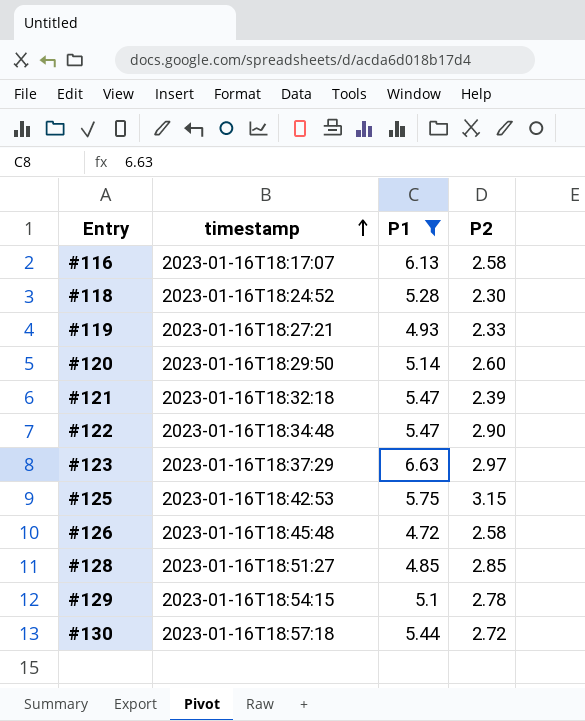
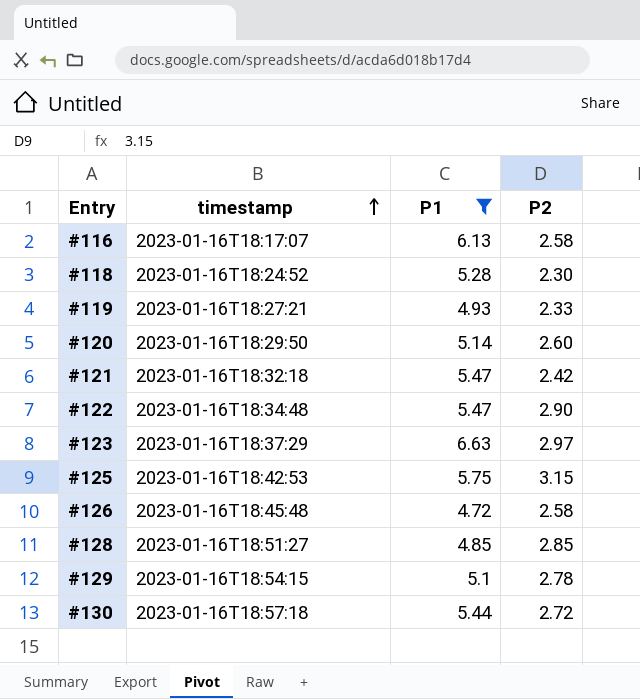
#121 | P2: 2.39 -> 2.42

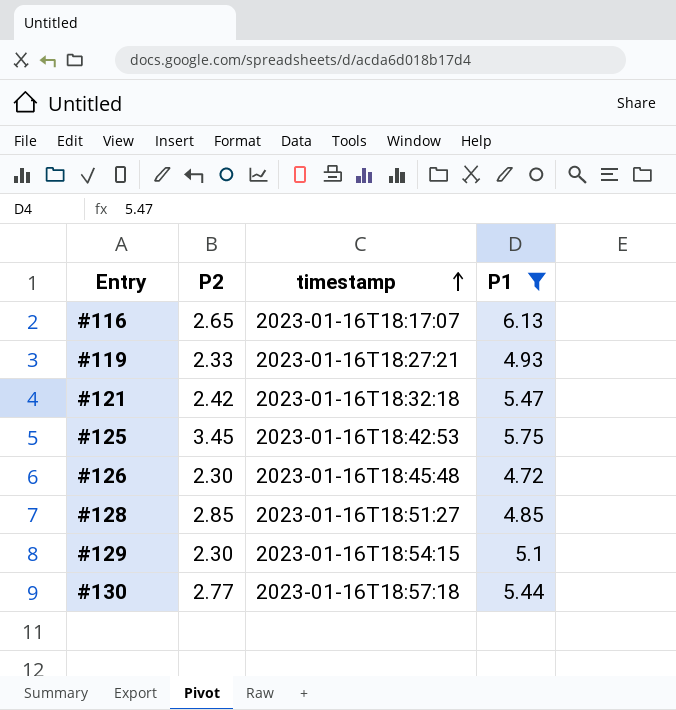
column P2 | position: 4 -> 2
row #118: 2023-01-16T18:24:52 | 5.28 | 2.30 -> none
row #120: 2023-01-16T18:29:50 | 5.14 | 2.60 -> none
row #122: 2023-01-16T18:34:48 | 5.47 | 2.90 -> none
row #123: 2023-01-16T18:37:29 | 6.63 | 2.97 -> none
#116 | P2: 2.58 -> 2.65
#125 | P2: 3.15 -> 3.45
#126 | P2: 2.58 -> 2.30
#129 | P2: 2.78 -> 2.30
#130 | P2: 2.72 -> 2.77

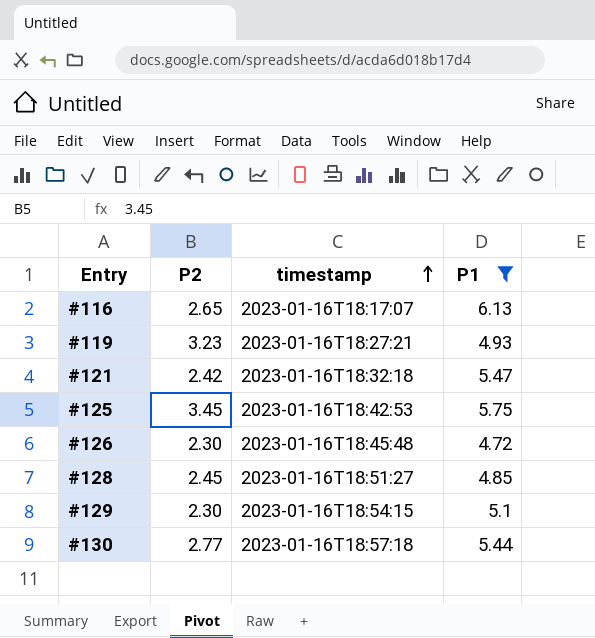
#119 | P2: 2.33 -> 3.23
#128 | P2: 2.85 -> 2.45

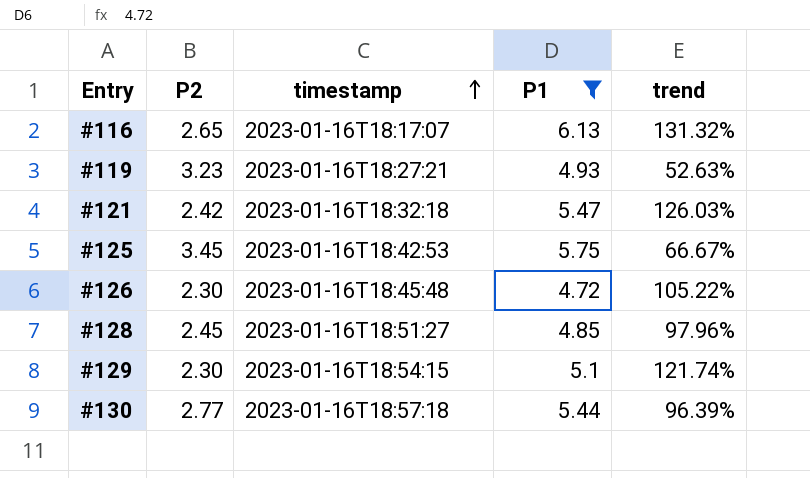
column trend | formula: none -> ([P1] - [P2]) / [P2]

